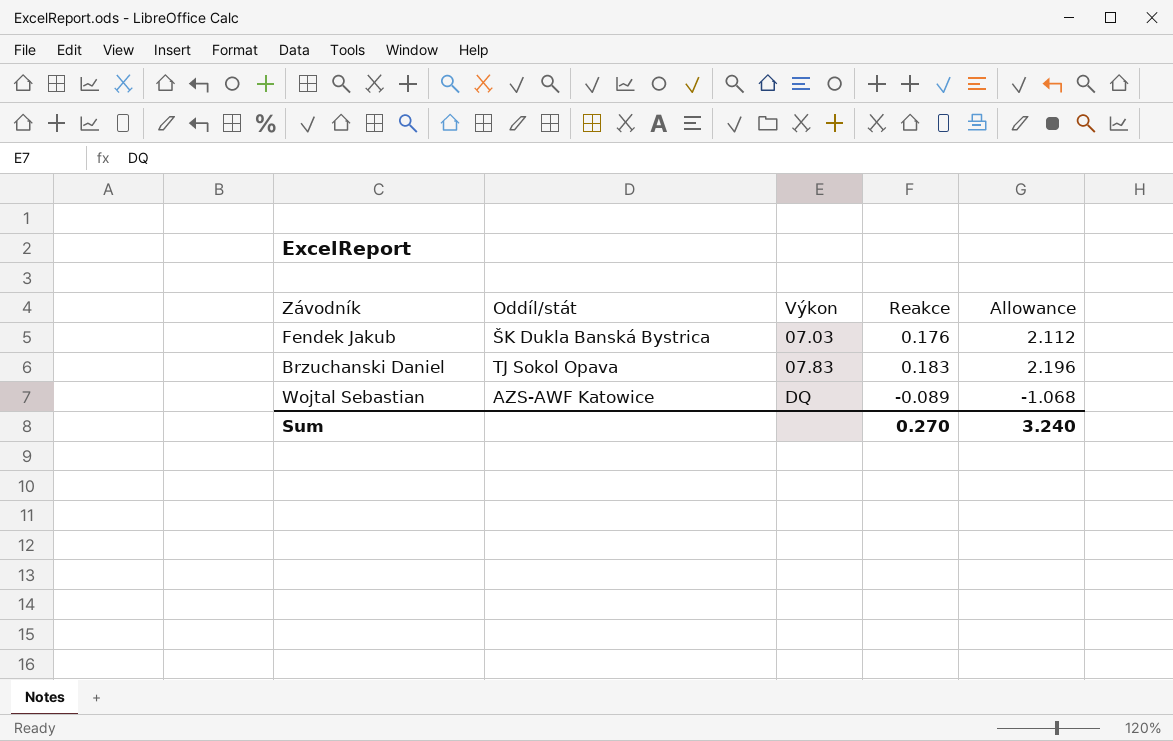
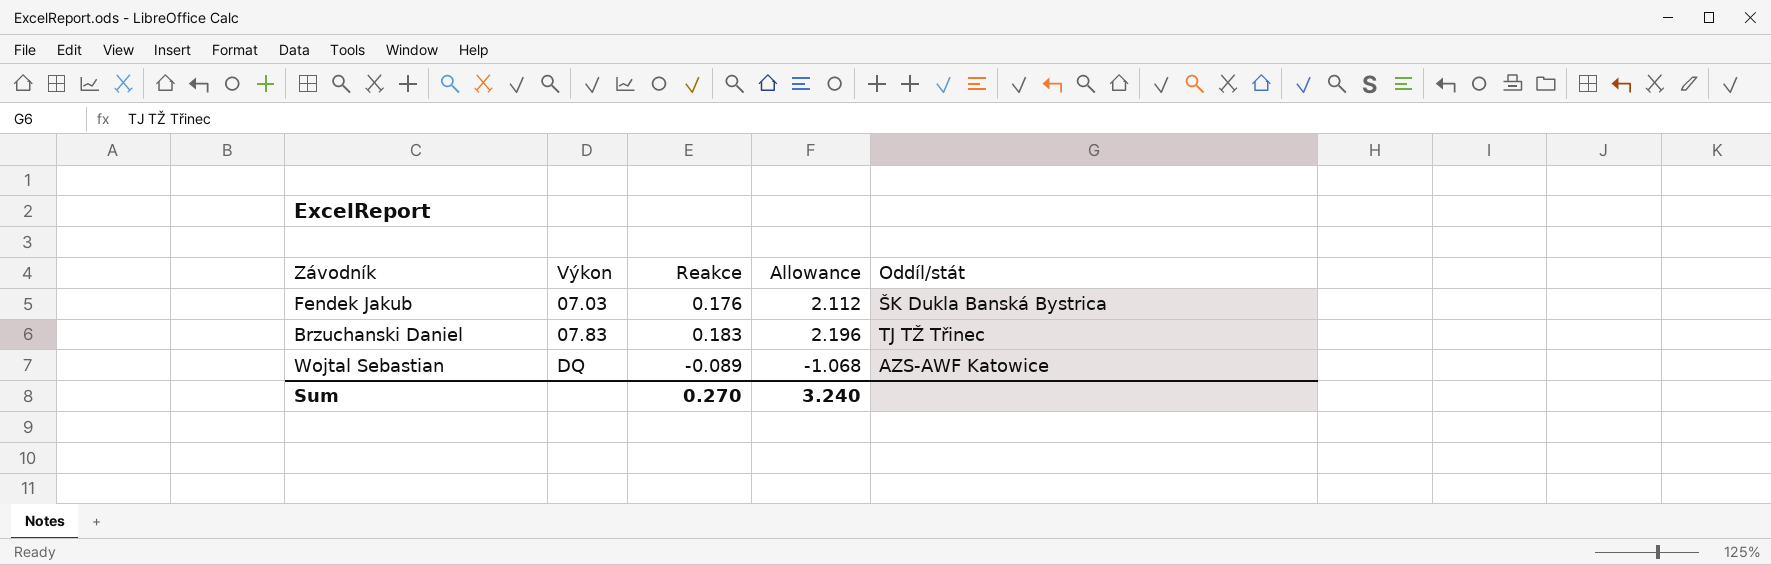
column Oddíl/stát | position: 2 -> 5
Brzuchanski Daniel | Oddíl/stát: TJ Sokol Opava -> TJ TŽ Třinec

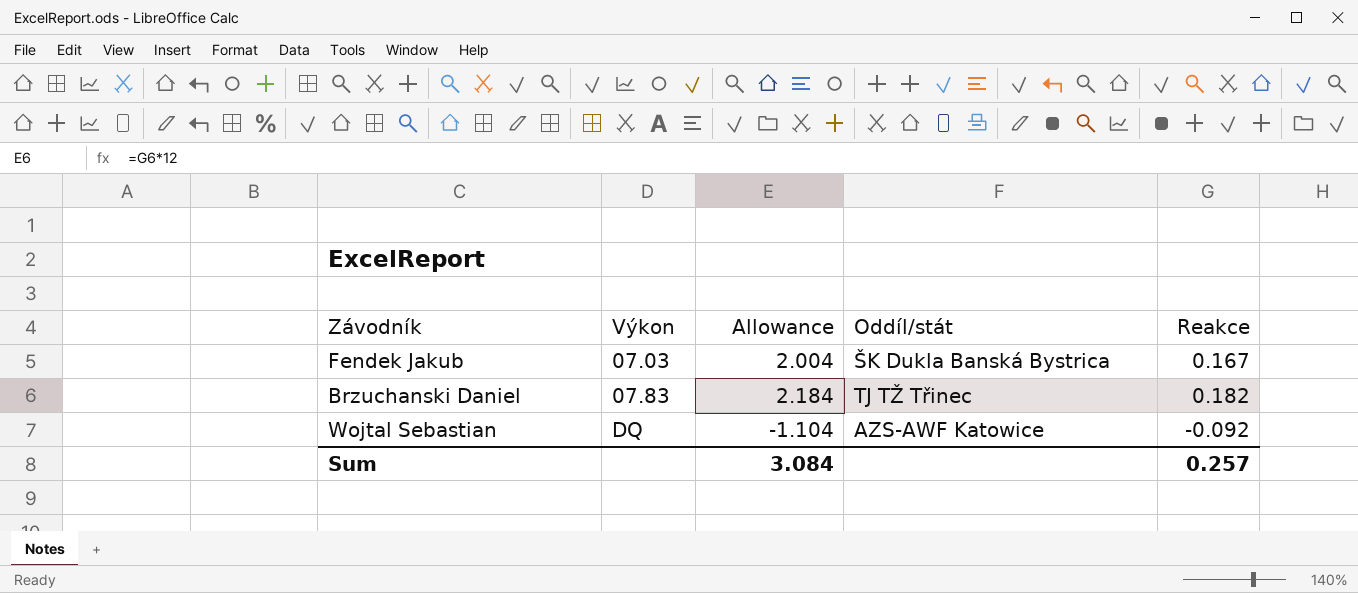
column Reakce | position: 3 -> 5
Fendek Jakub | Allowance: 2.112 -> 2.004
Fendek Jakub | Reakce: 0.176 -> 0.167
Brzuchanski Daniel | Allowance: 2.196 -> 2.184
Brzuchanski Daniel | Reakce: 0.183 -> 0.182
Wojtal Sebastian | Allowance: -1.068 -> -1.104
Wojtal Sebastian | Reakce: -0.089 -> -0.092
Sum | Allowance: 3.240 -> 3.084
Sum | Reakce: 0.270 -> 0.257

